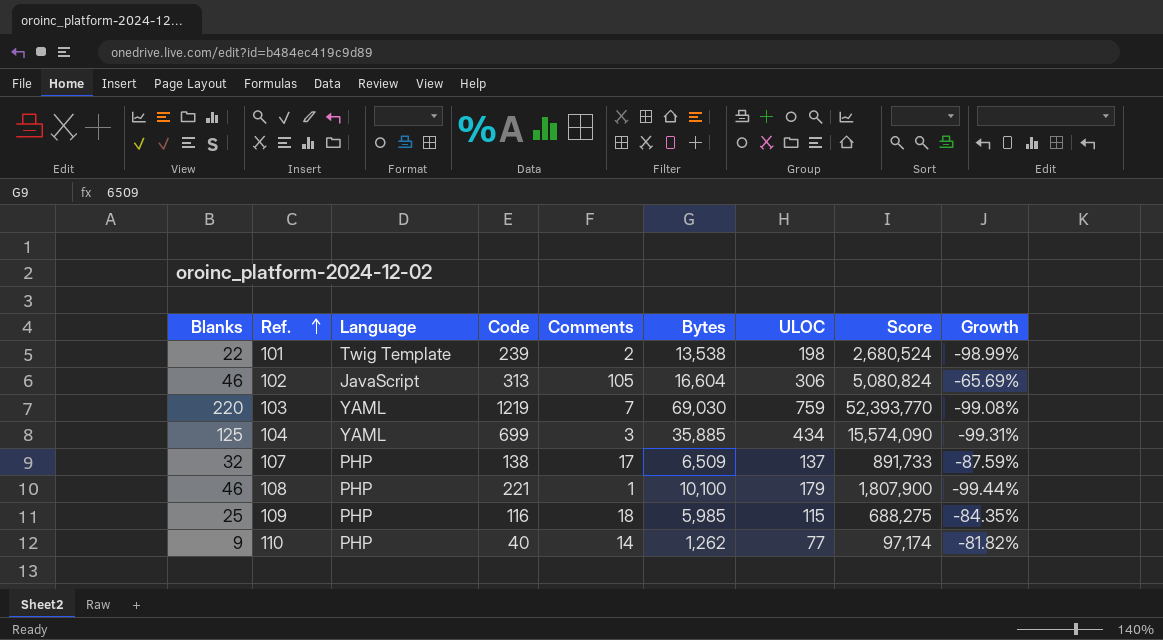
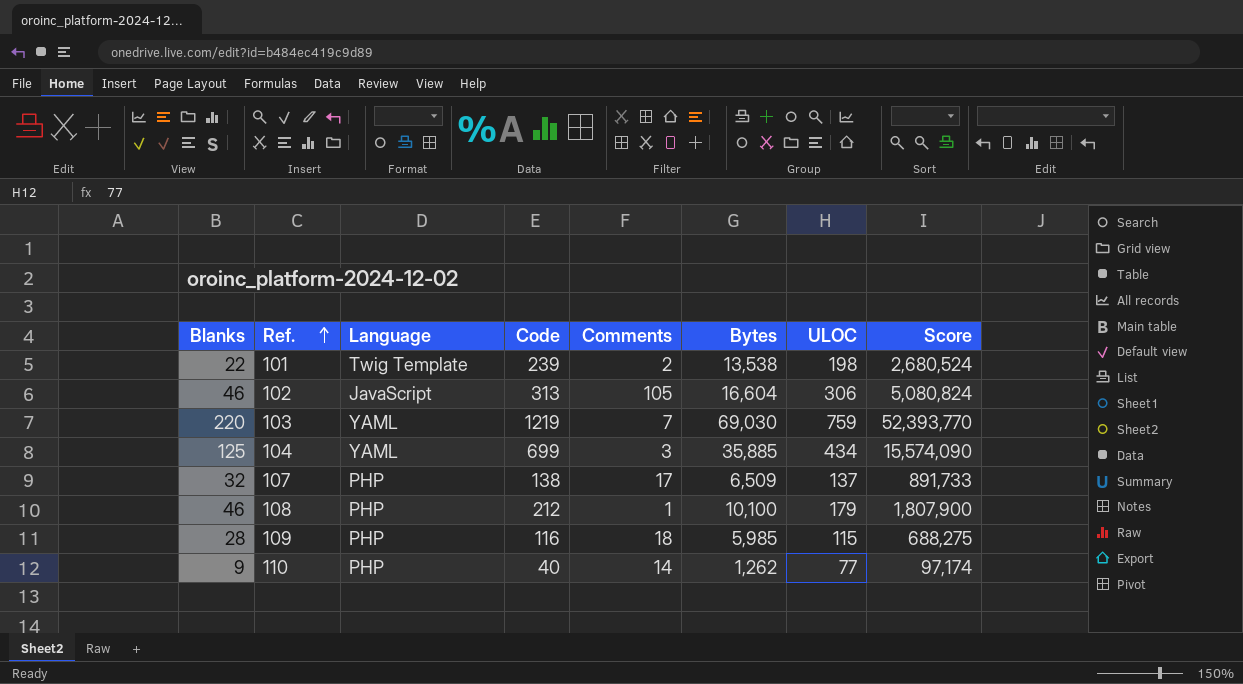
column Growth | formula: ([Comments] - [ULOC]) / [ULOC] -> none
108 | Code: 221 -> 212
109 | Blanks: 25 -> 28

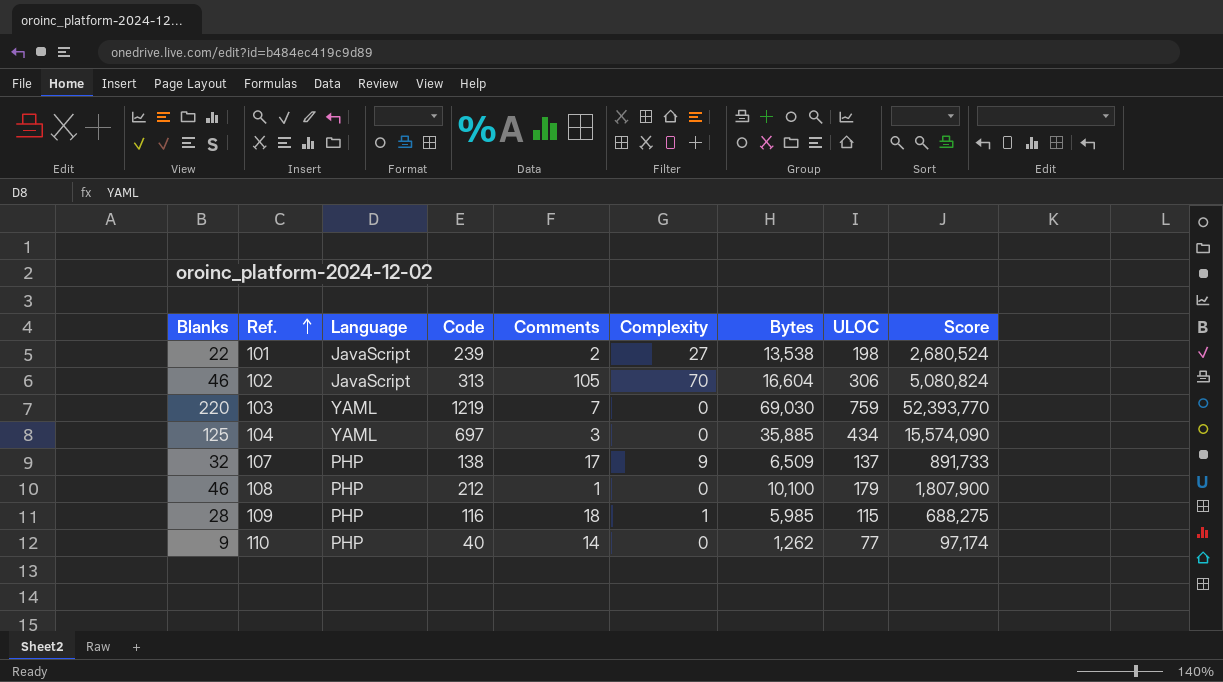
column Complexity | position: none -> 6
101 | Language: Twig Template -> JavaScript
104 | Code: 699 -> 697

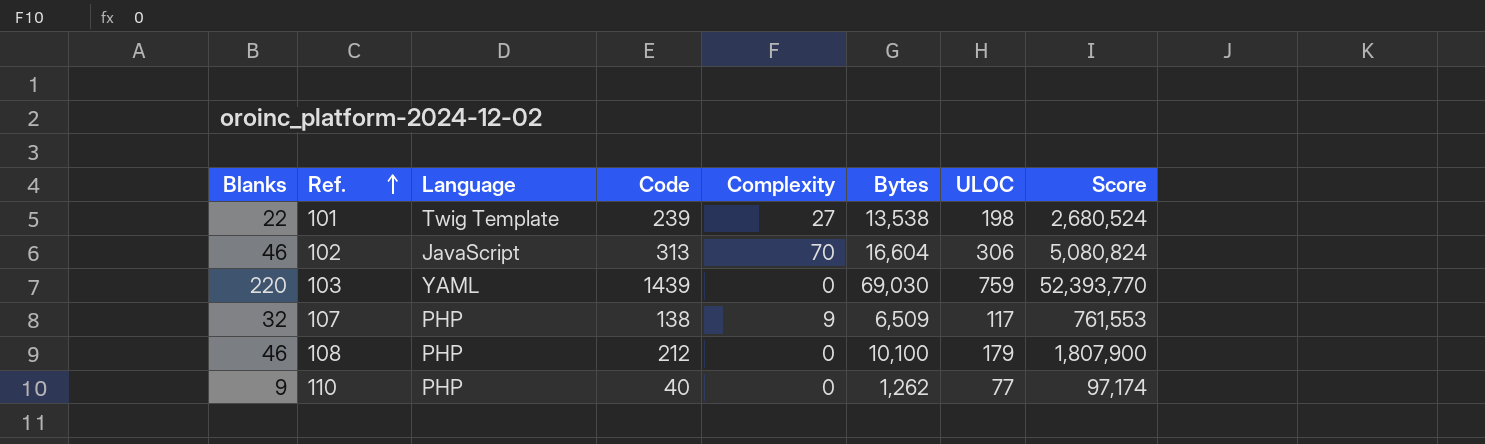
column Comments | position: 5 -> none
row 104: 125 | YAML | 697 | 3 | 0 | 35,885 | 434 | 15,574,090 -> none
row 109: 28 | PHP | 116 | 18 | 1 | 5,985 | 115 | 688,275 -> none
101 | Language: JavaScript -> Twig Template
103 | Code: 1219 -> 1439
107 | ULOC: 137 -> 117
107 | Score: 891,733 -> 761,553

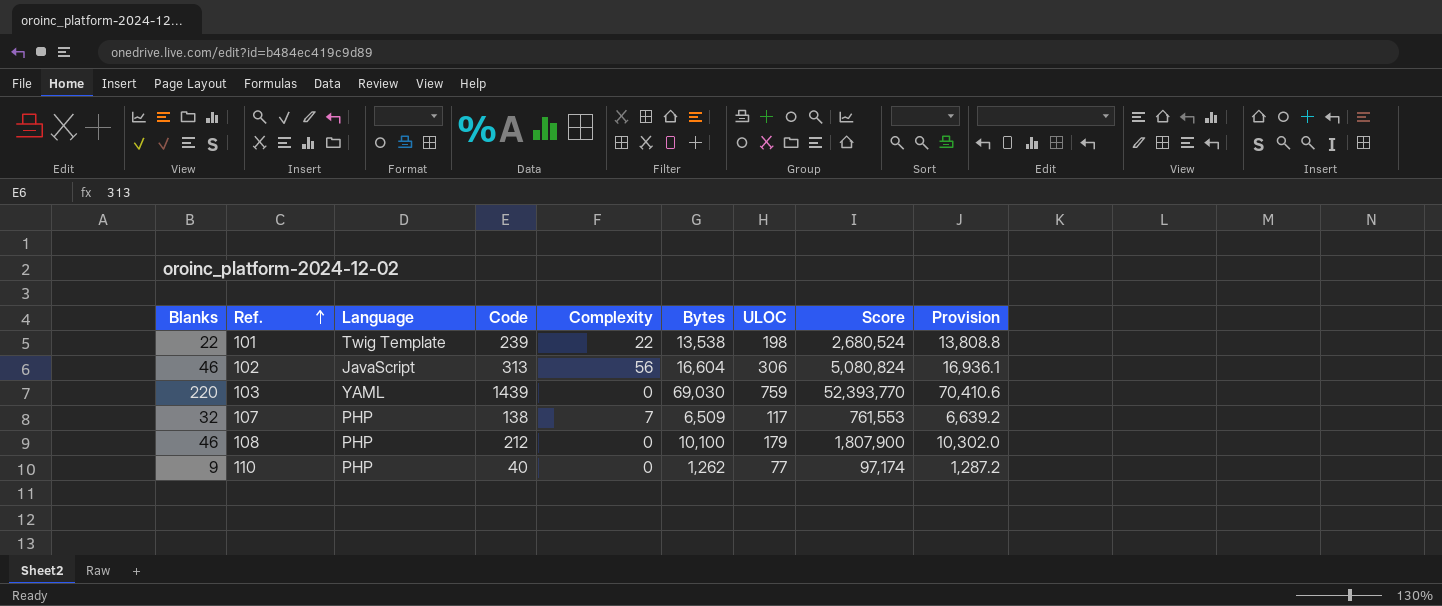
column Provision | formula: none -> [Bytes] * 1.02
101 | Complexity: 27 -> 22
102 | Complexity: 70 -> 56
107 | Complexity: 9 -> 7

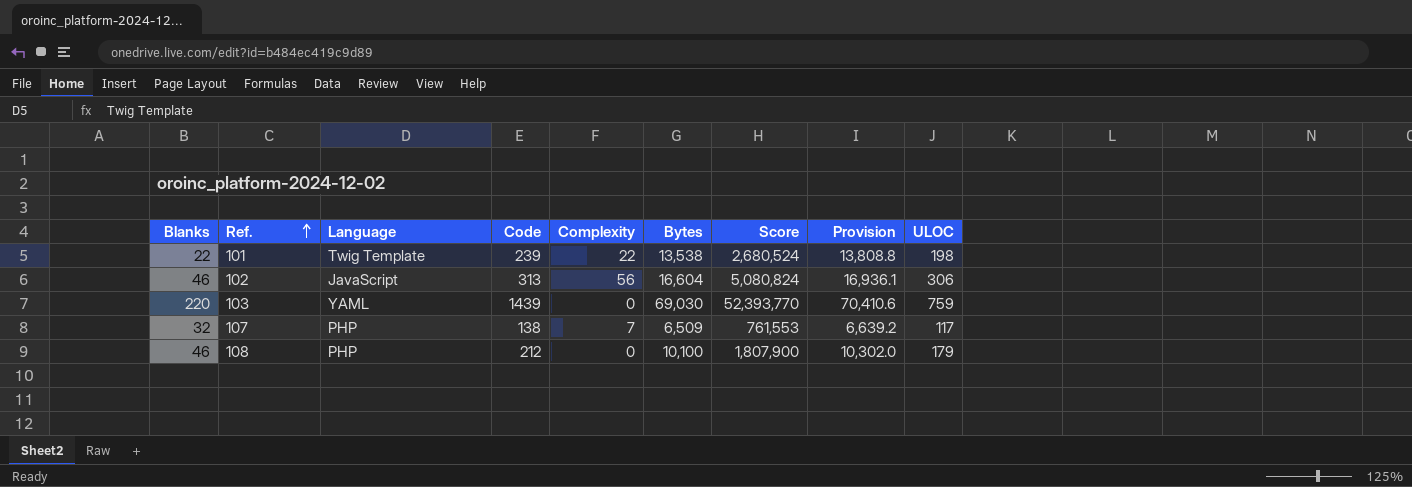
column ULOC | position: 7 -> 9
row 110: 9 | PHP | 40 | 0 | 1,262 | 77 | 97,174 | 1,287.2 -> none

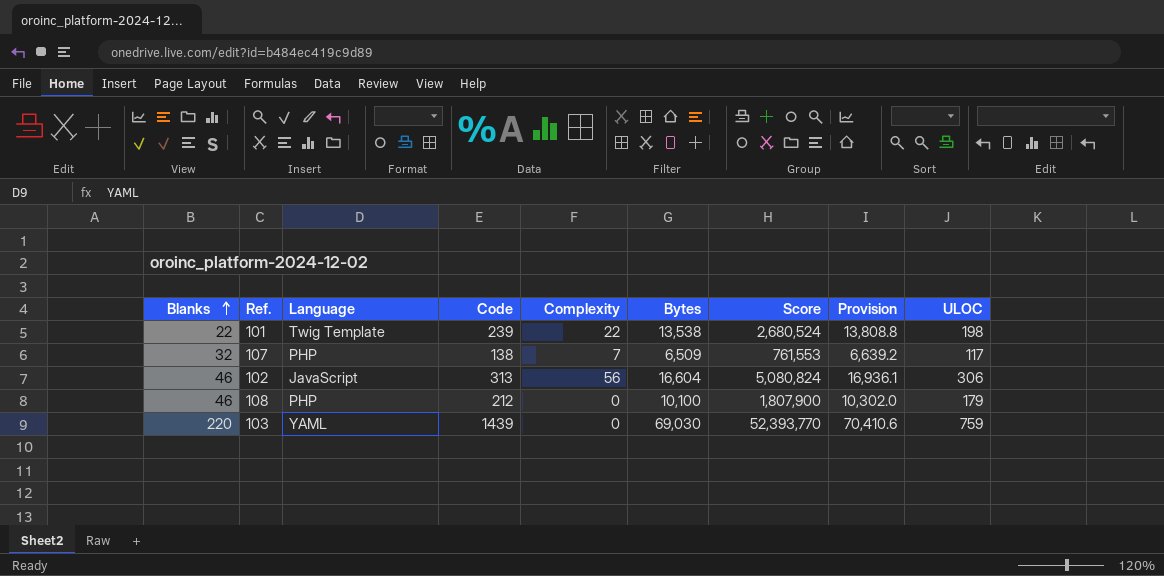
row order: Ref. ascending -> Blanks ascending

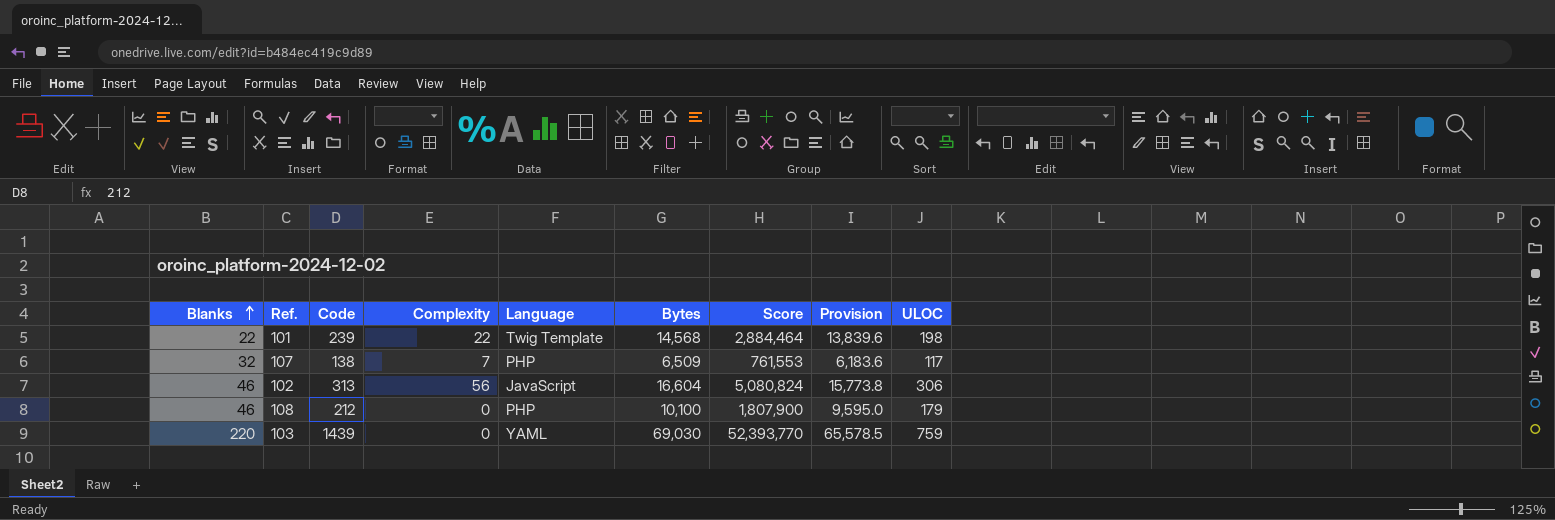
column Language | position: 3 -> 5
column Provision | formula: [Bytes] * 1.02 -> [Bytes] * 0.95
101 | Bytes: 13,538 -> 14,568
101 | Score: 2,680,524 -> 2,884,464

